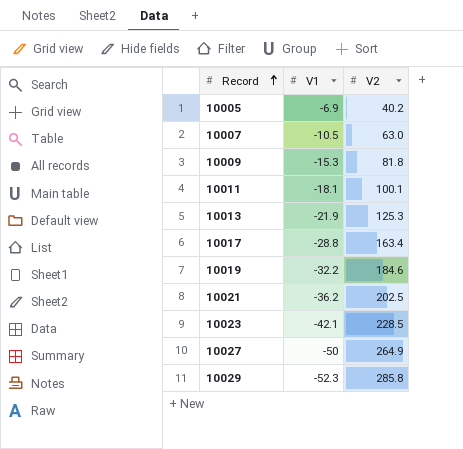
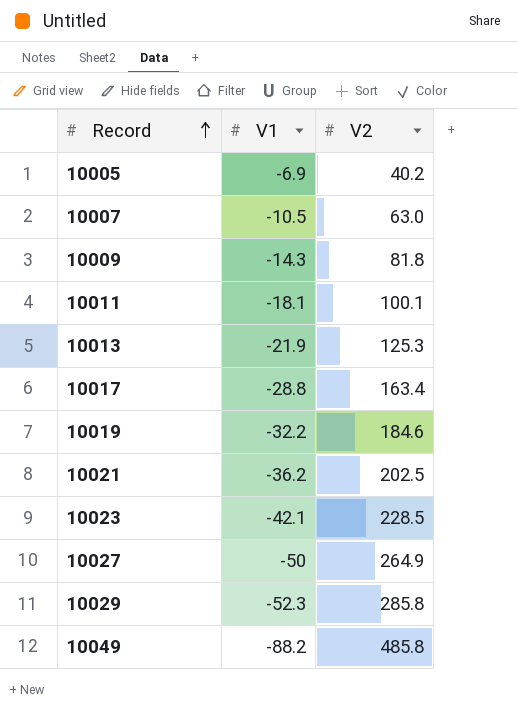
10009 | V1: -15.3 -> -14.3
row 10049: none -> -88.2 | 485.8

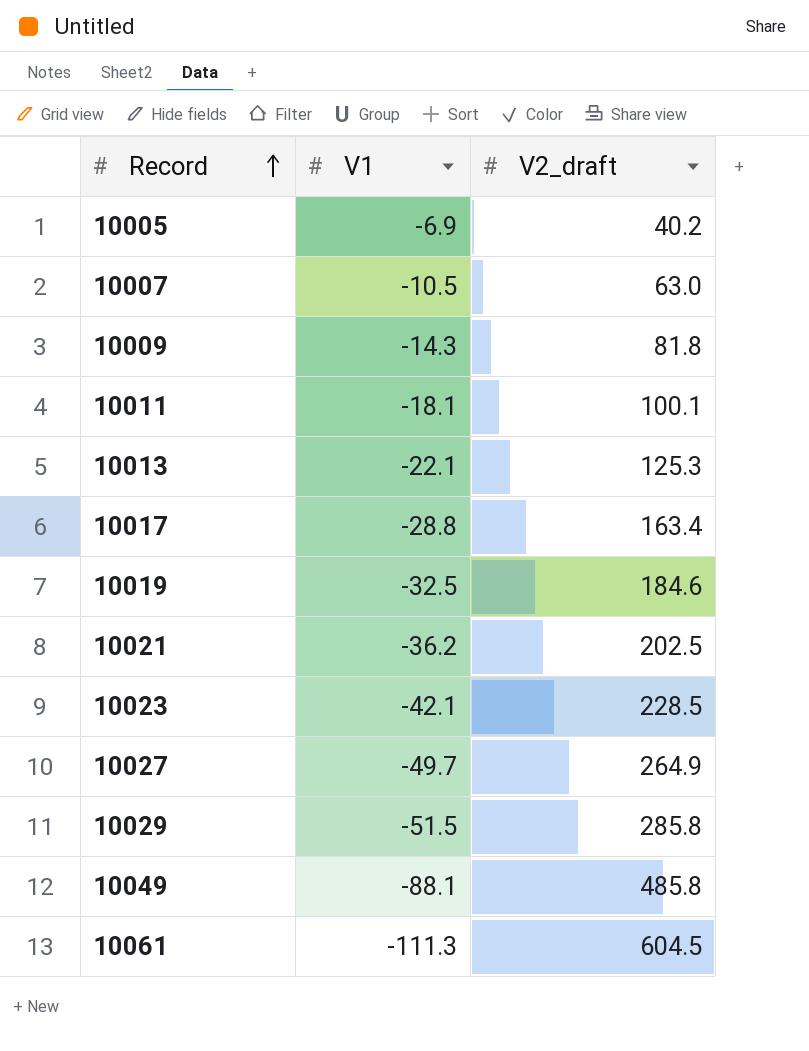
column name: V2 -> V2_draft
10013 | V1: -21.9 -> -22.1
10019 | V1: -32.2 -> -32.5
10027 | V1: -50 -> -49.7
10029 | V1: -52.3 -> -51.5
10049 | V1: -88.2 -> -88.1
row 10061: none -> -111.3 | 604.5

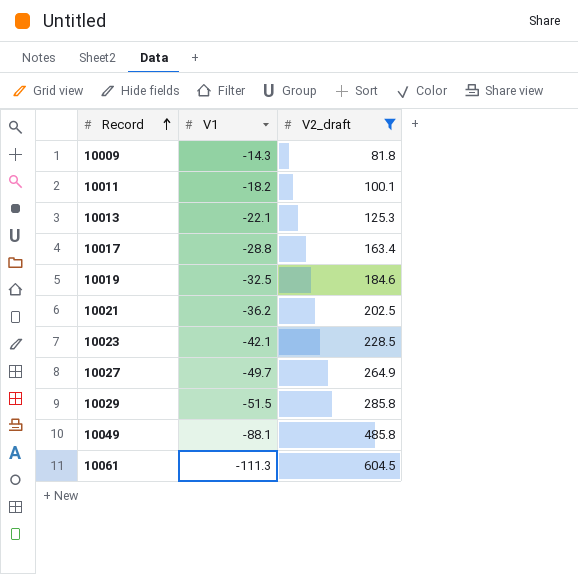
filter: none -> V2_draft >= 81.8
10011 | V1: -18.1 -> -18.2

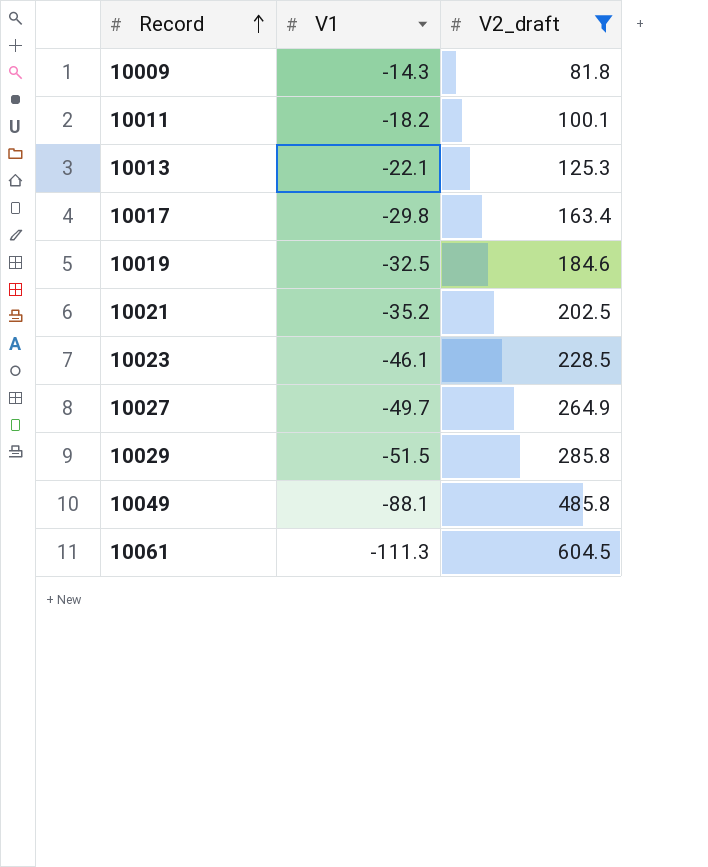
10017 | V1: -28.8 -> -29.8
10021 | V1: -36.2 -> -35.2
10023 | V1: -42.1 -> -46.1

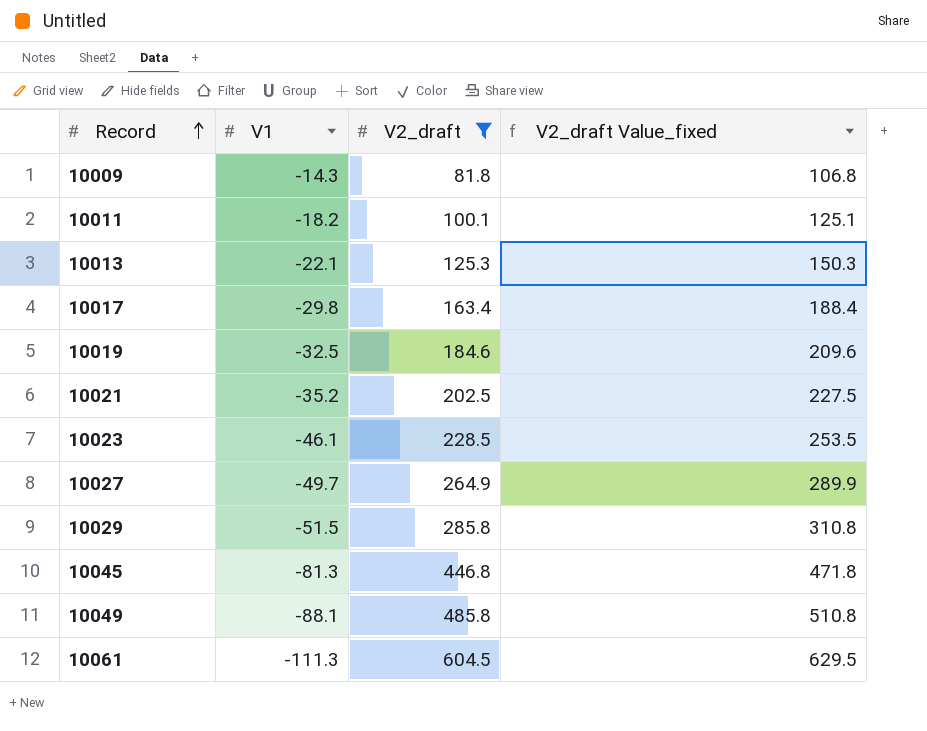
column V2_draft Value_fixed | formula: none -> [V2_draft] + 25
row 10045: none -> -81.3 | 446.8 | 471.8

